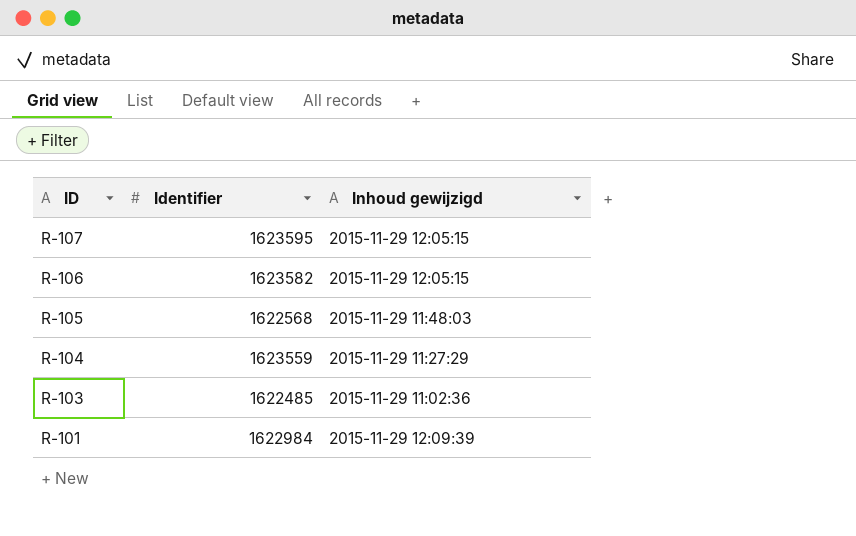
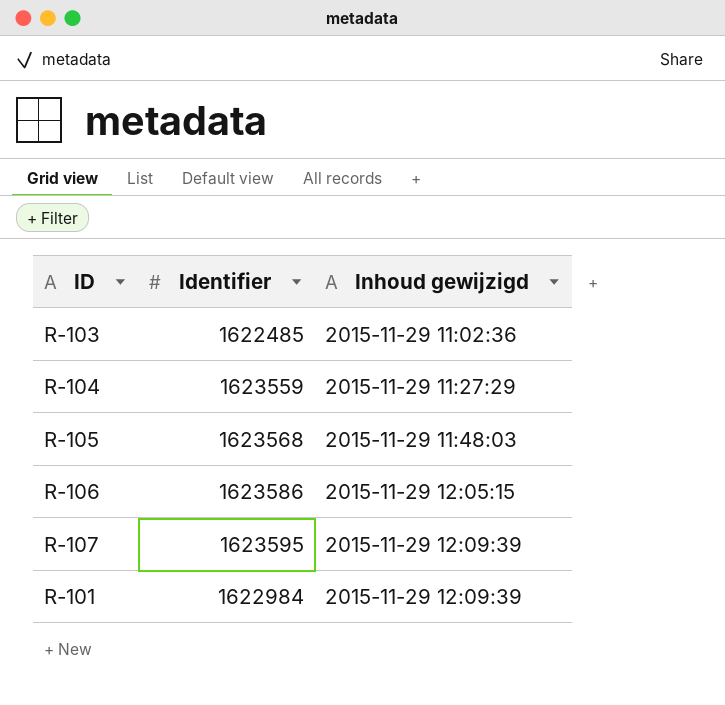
row order: ID descending -> Inhoud gewijzigd ascending
R-105 | Identifier: 1622568 -> 1623568
R-106 | Identifier: 1623582 -> 1623586
R-107 | Inhoud gewijzigd: 2015-11-29 12:05:15 -> 2015-11-29 12:09:39

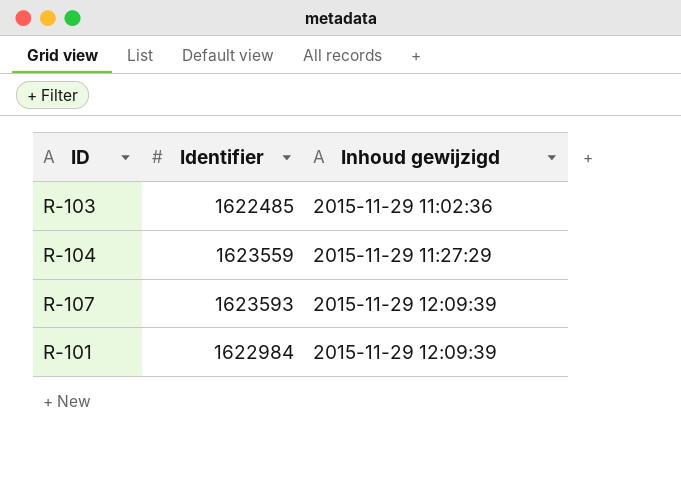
row R-105: 1623568 | 2015-11-29 11:48:03 -> none
row R-106: 1623586 | 2015-11-29 12:05:15 -> none
R-107 | Identifier: 1623595 -> 1623593

